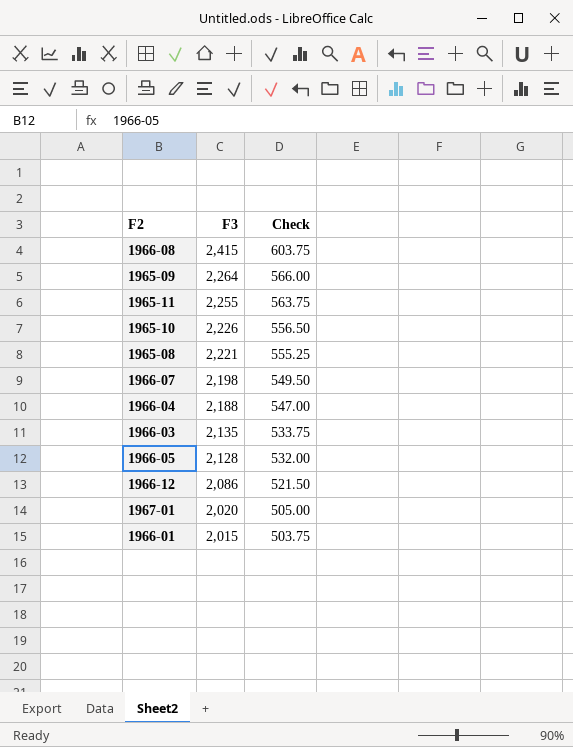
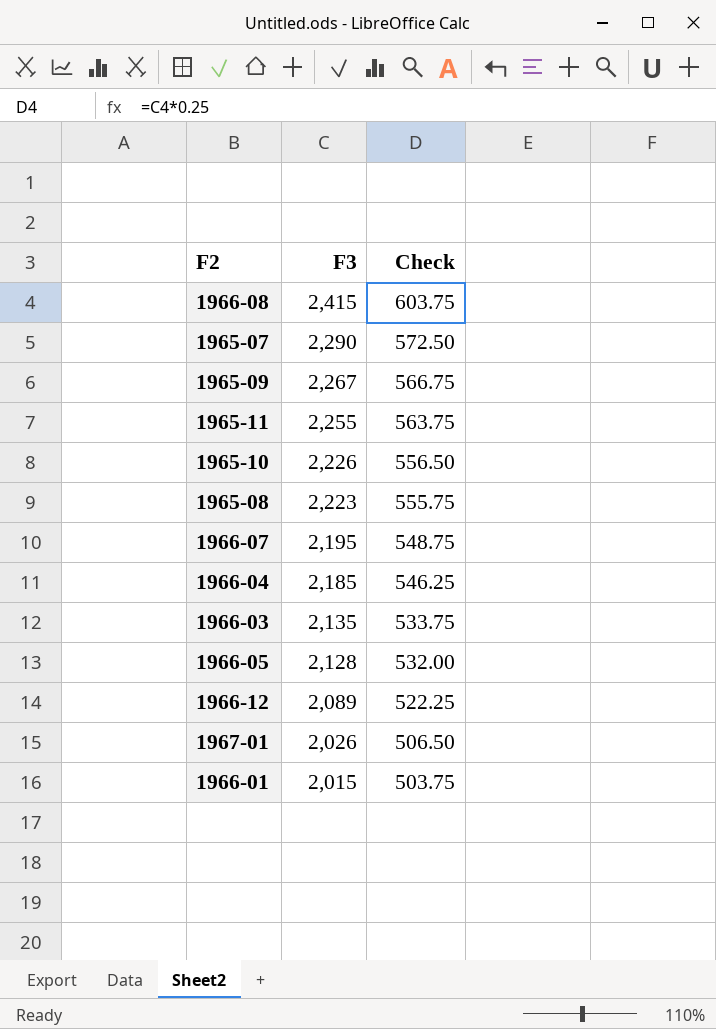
row 1965-07: none -> 2,290 | 572.50
1965-09 | F3: 2,264 -> 2,267
1965-09 | Check: 566.00 -> 566.75
1965-08 | F3: 2,221 -> 2,223
1965-08 | Check: 555.25 -> 555.75
1966-07 | F3: 2,198 -> 2,195
1966-07 | Check: 549.50 -> 548.75
1966-04 | F3: 2,188 -> 2,185
1966-04 | Check: 547.00 -> 546.25
1966-12 | F3: 2,086 -> 2,089
1966-12 | Check: 521.50 -> 522.25
1967-01 | F3: 2,020 -> 2,026
1967-01 | Check: 505.00 -> 506.50

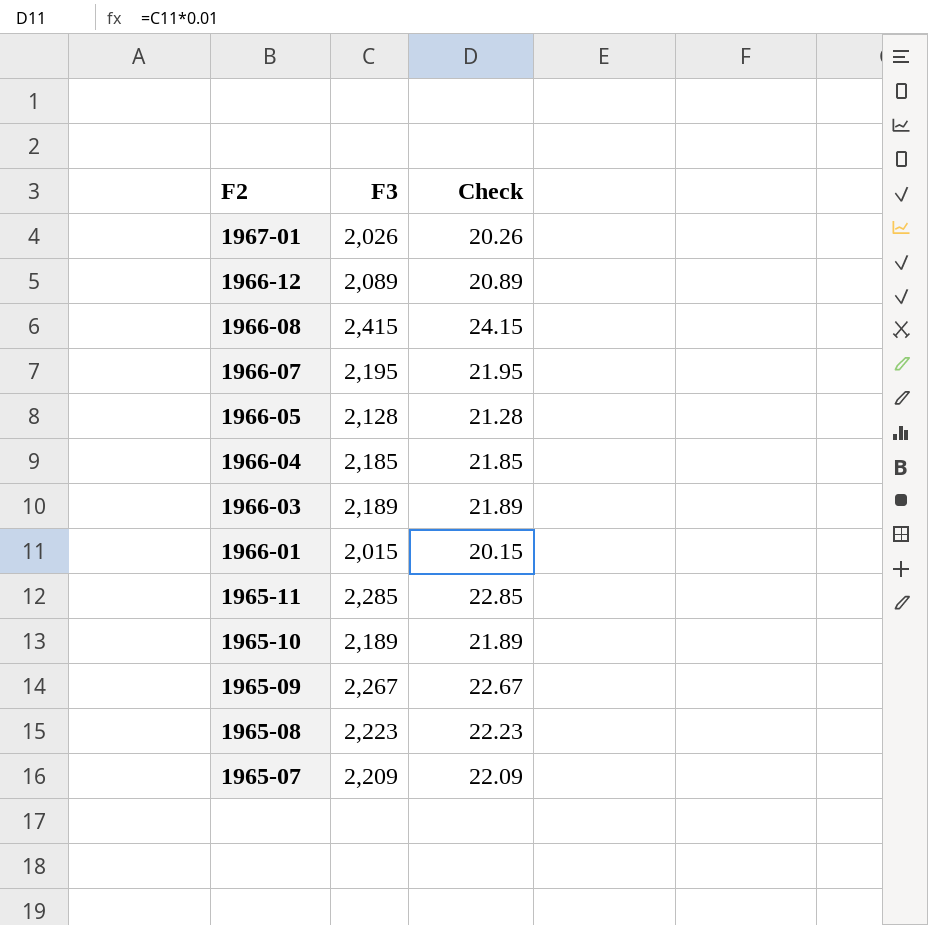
row order: F3 descending -> F2 descending
column Check | formula: [F3] * 0.25 -> [F3] * 0.01
1966-03 | F3: 2,135 -> 2,189
1965-11 | F3: 2,255 -> 2,285
1965-10 | F3: 2,226 -> 2,189
1965-07 | F3: 2,290 -> 2,209

